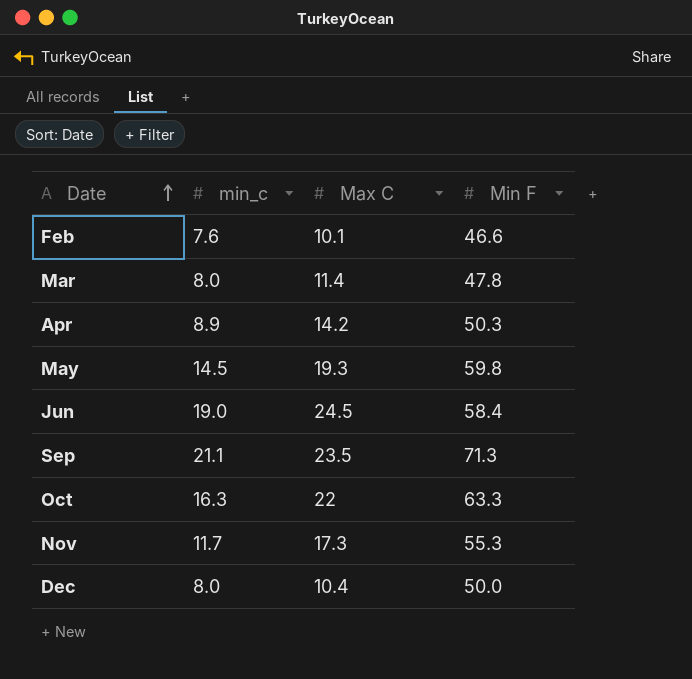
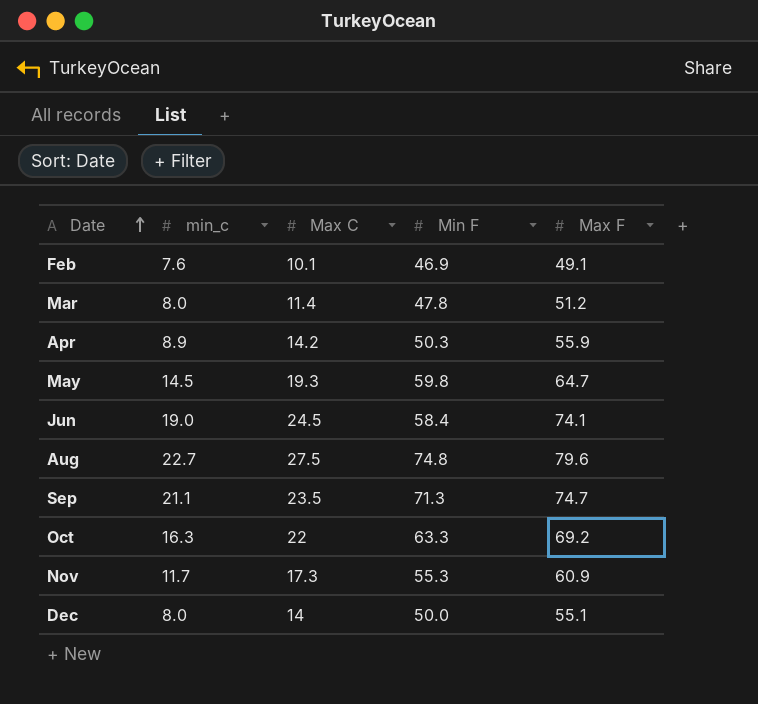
column Max F | position: none -> 5
Feb | Min F: 46.6 -> 46.9
row Aug: none -> 22.7 | 27.5 | 74.8 | 79.6
Dec | Max C: 10.4 -> 14

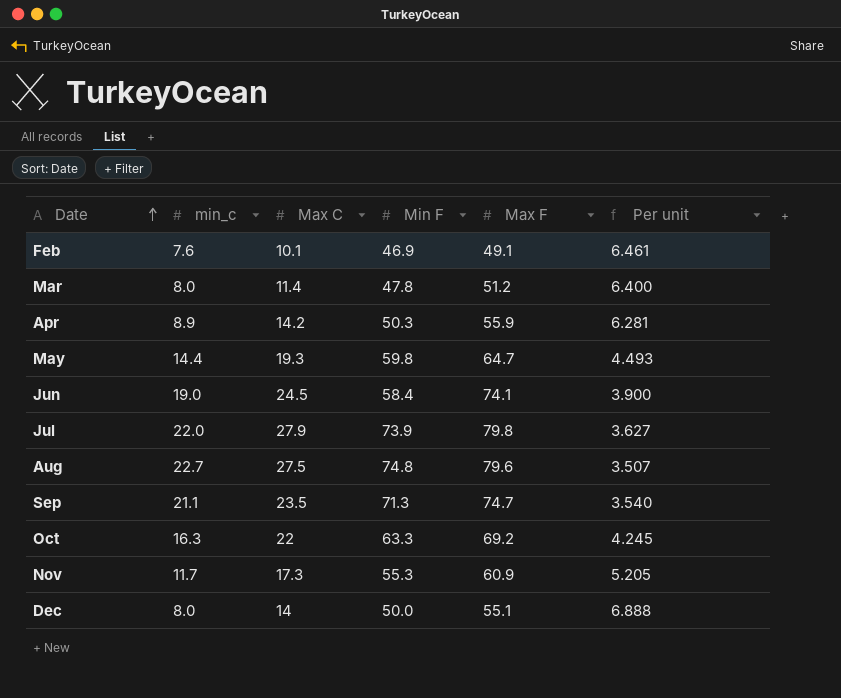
column Per unit | formula: none -> [Max F] / [min_c]
May | min_c: 14.5 -> 14.4
row Jul: none -> 22.0 | 27.9 | 73.9 | 79.8 | 3.627

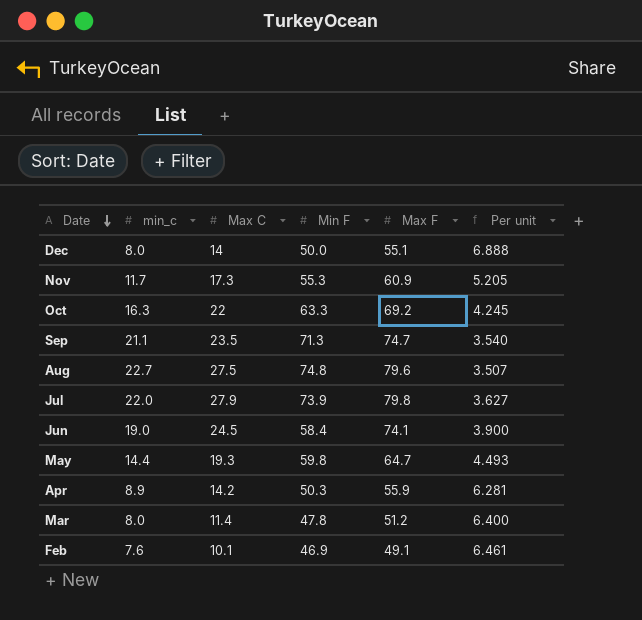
row order: Date ascending -> Date descending

